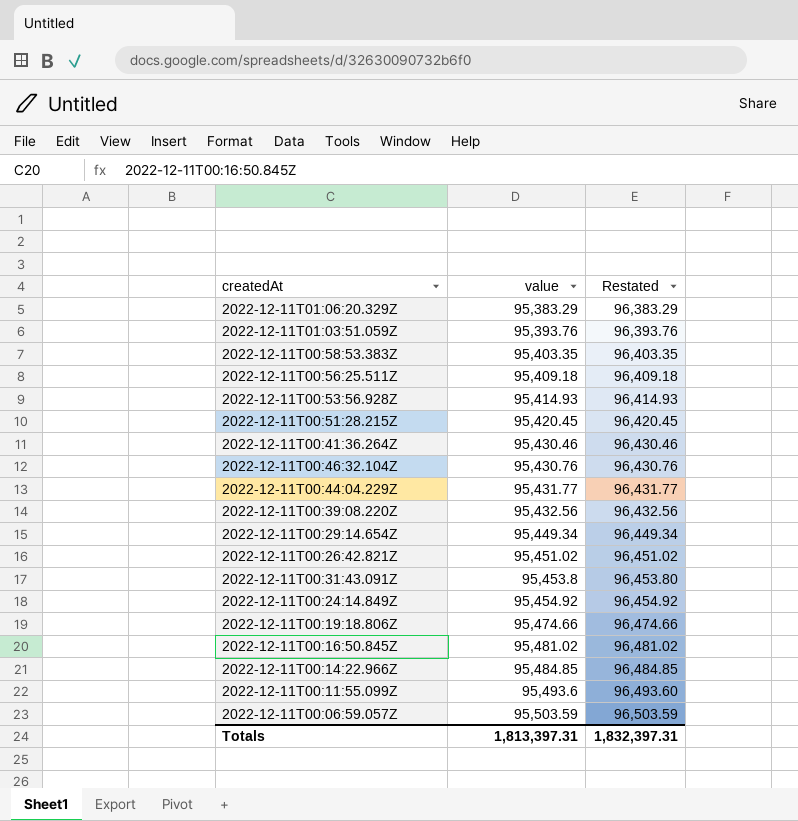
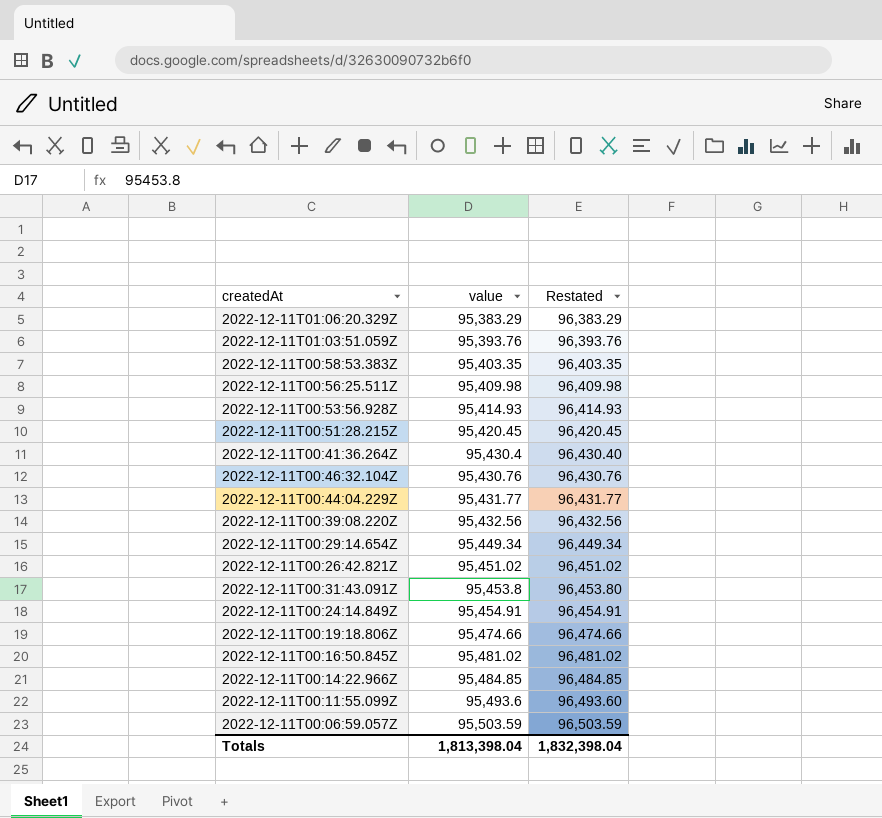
2022-12-11T00:56:25.511Z | value: 95,409.18 -> 95,409.98
2022-12-11T00:56:25.511Z | Restated: 96,409.18 -> 96,409.98
2022-12-11T00:41:36.264Z | value: 95,430.46 -> 95,430.4
2022-12-11T00:41:36.264Z | Restated: 96,430.46 -> 96,430.40
2022-12-11T00:24:14.849Z | value: 95,454.92 -> 95,454.91
2022-12-11T00:24:14.849Z | Restated: 96,454.92 -> 96,454.91
Totals | value: 1,813,397.31 -> 1,813,398.04
Totals | Restated: 1,832,397.31 -> 1,832,398.04

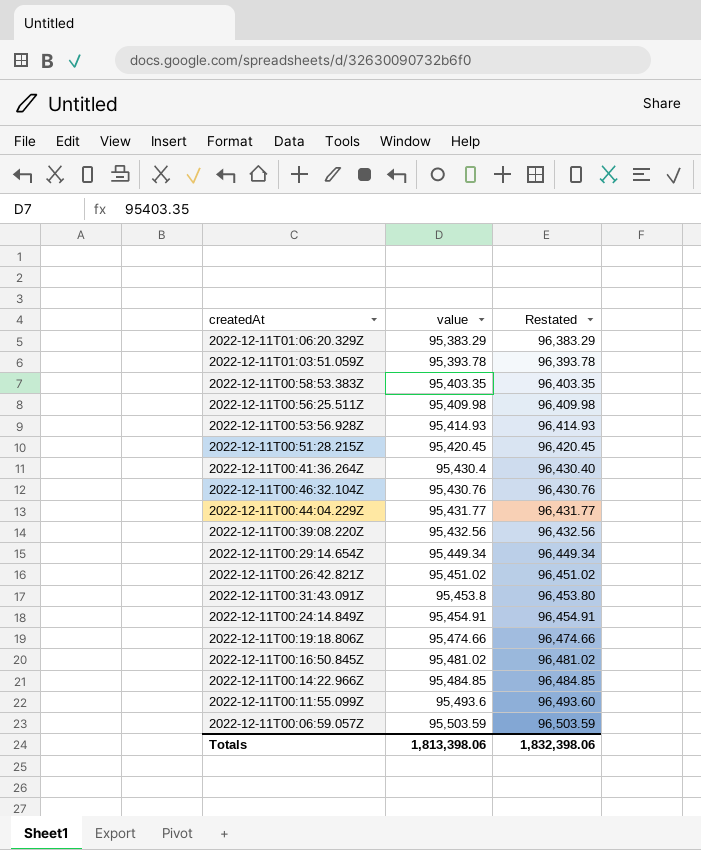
2022-12-11T01:03:51.059Z | value: 95,393.76 -> 95,393.78
2022-12-11T01:03:51.059Z | Restated: 96,393.76 -> 96,393.78
Totals | value: 1,813,398.04 -> 1,813,398.06
Totals | Restated: 1,832,398.04 -> 1,832,398.06

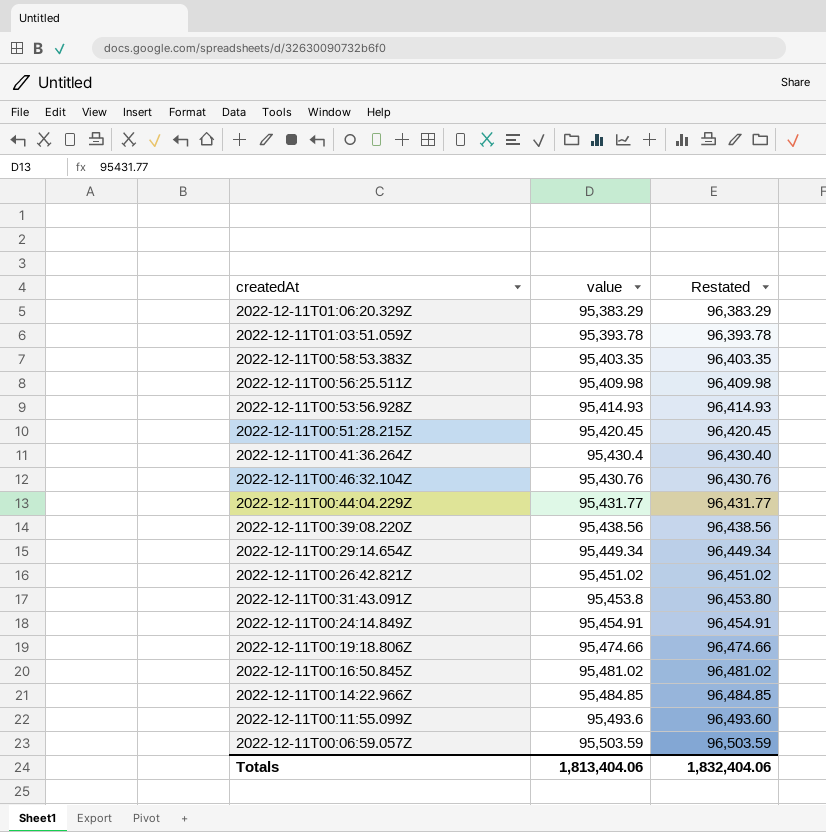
2022-12-11T00:39:08.220Z | value: 95,432.56 -> 95,438.56
2022-12-11T00:39:08.220Z | Restated: 96,432.56 -> 96,438.56
Totals | value: 1,813,398.06 -> 1,813,404.06
Totals | Restated: 1,832,398.06 -> 1,832,404.06

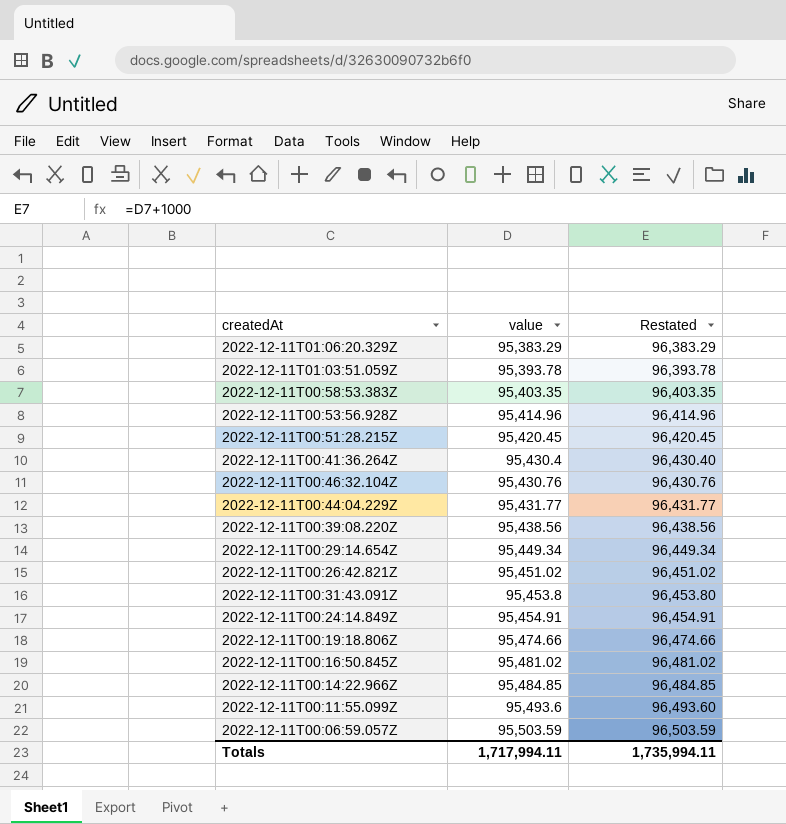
row 2022-12-11T00:56:25.511Z: 95,409.98 | 96,409.98 -> none
2022-12-11T00:53:56.928Z | value: 95,414.93 -> 95,414.96
2022-12-11T00:53:56.928Z | Restated: 96,414.93 -> 96,414.96
Totals | value: 1,813,404.06 -> 1,717,994.11
Totals | Restated: 1,832,404.06 -> 1,735,994.11

